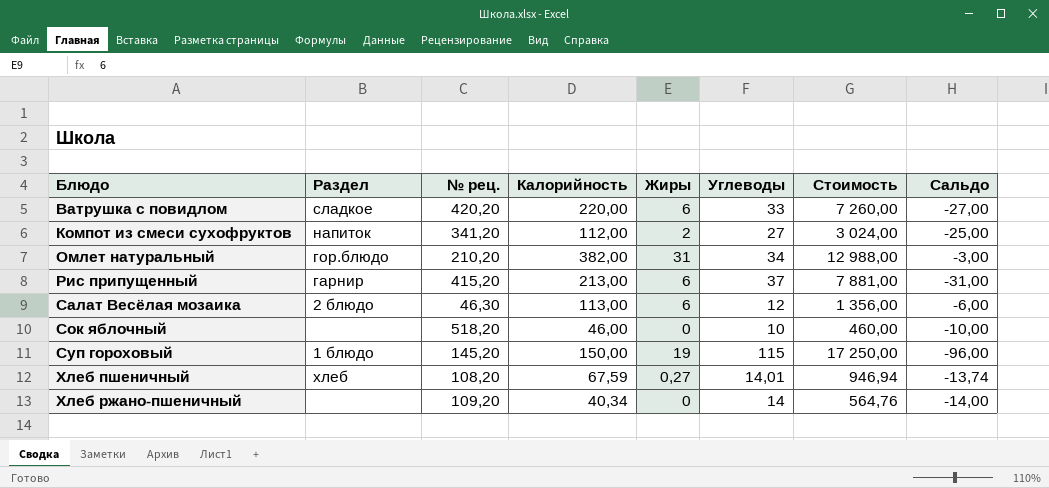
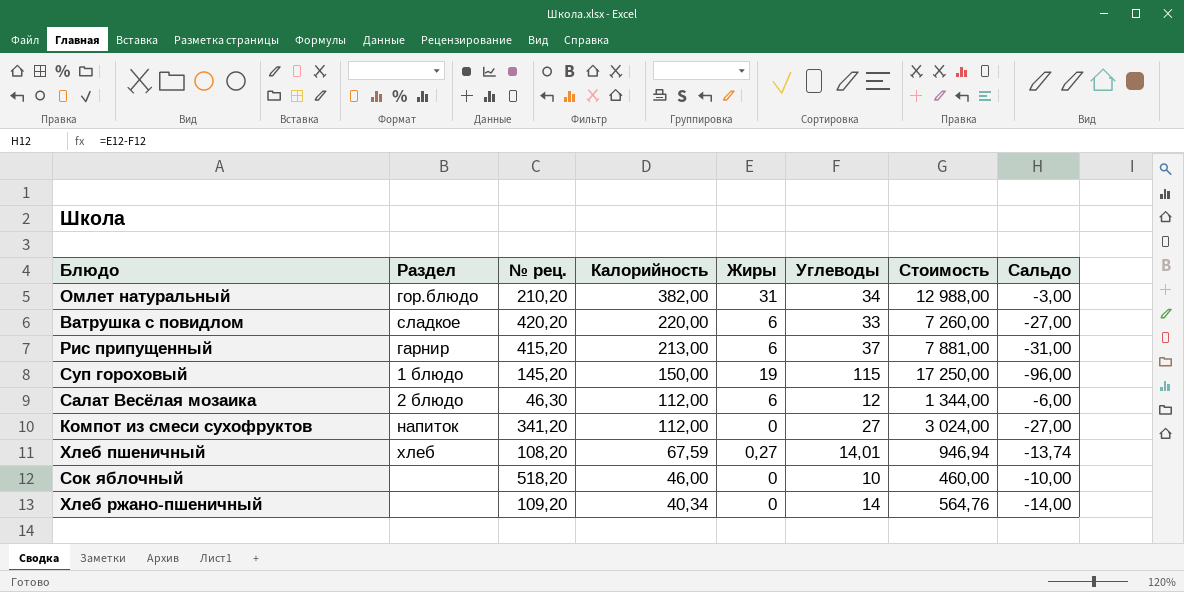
row order: Блюдо ascending -> Калорийность descending
Салат Весёлая мозаика | Калорийность: 113,00 -> 112,00
Салат Весёлая мозаика | Стоимость: 1 356,00 -> 1 344,00
Компот из смеси сухофруктов | Жиры: 2 -> 0
Компот из смеси сухофруктов | Сальдо: -25,00 -> -27,00

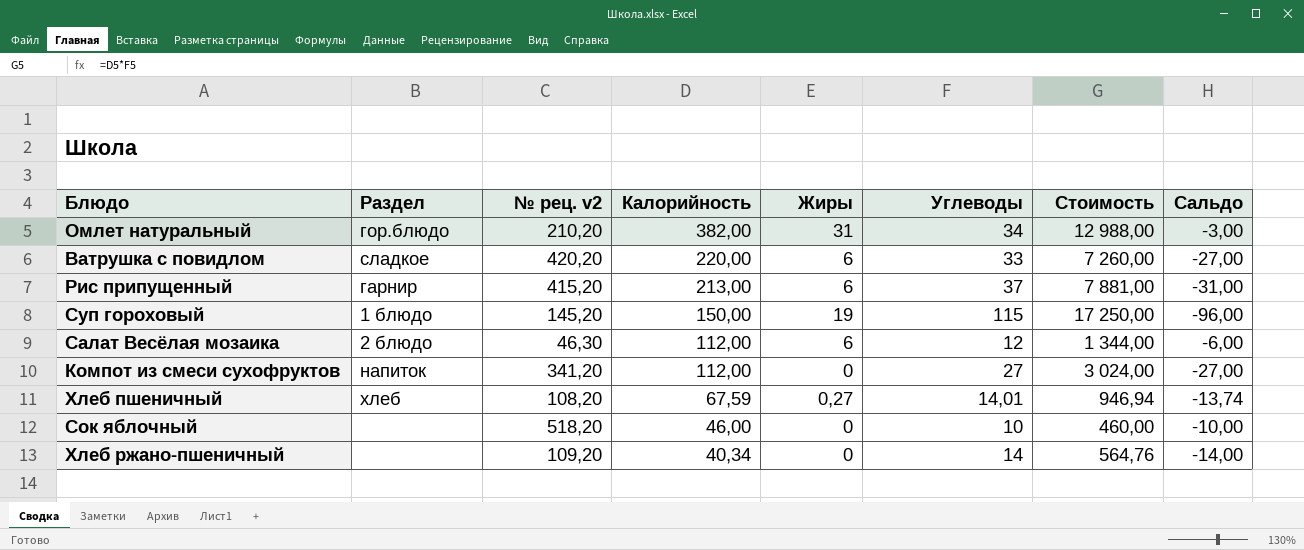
column name: № рец. -> № рец. v2

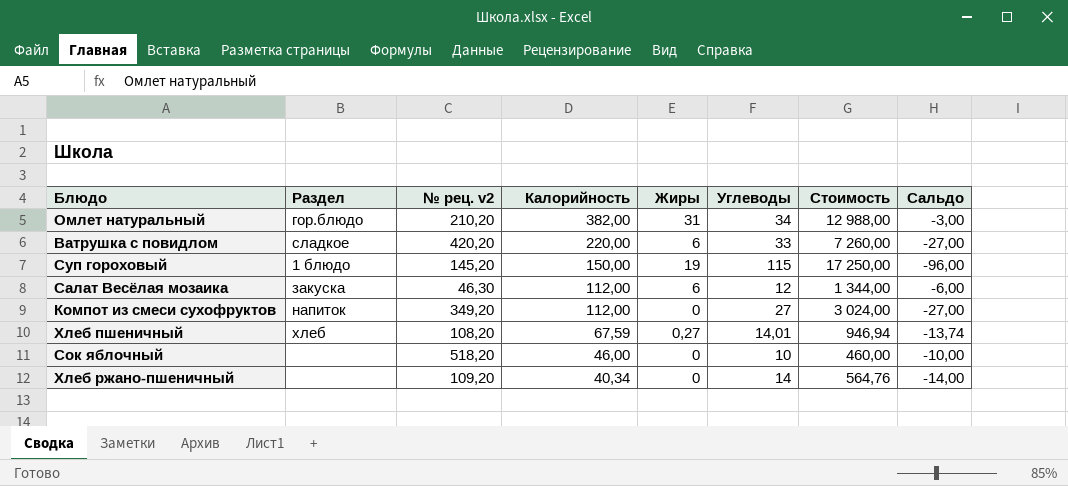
row Рис припущенный: гарнир | 415,20 | 213,00 | 6 | 37 | 7 881,00 | -31,00 -> none
Салат Весёлая мозаика | Раздел: 2 блюдо -> закуска
Компот из смеси сухофруктов | № рец. v2: 341,20 -> 349,20

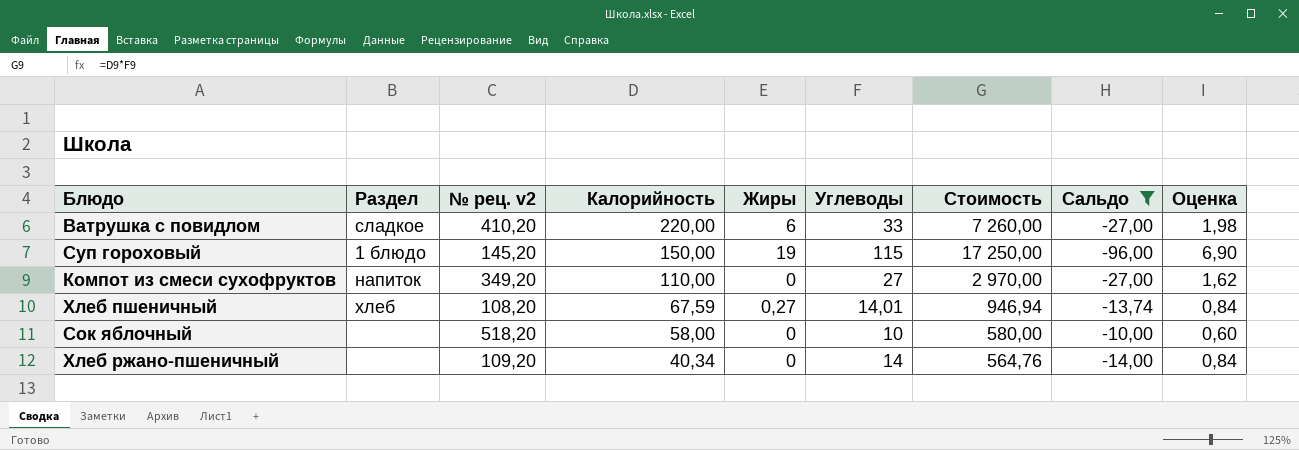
filter: none -> Сальдо <= -10,00
column Оценка | formula: none -> [Углеводы] * 0,06
Ватрушка с повидлом | № рец. v2: 420,20 -> 410,20
Компот из смеси сухофруктов | Калорийность: 112,00 -> 110,00
Компот из смеси сухофруктов | Стоимость: 3 024,00 -> 2 970,00
Сок яблочный | Калорийность: 46,00 -> 58,00
Сок яблочный | Стоимость: 460,00 -> 580,00

